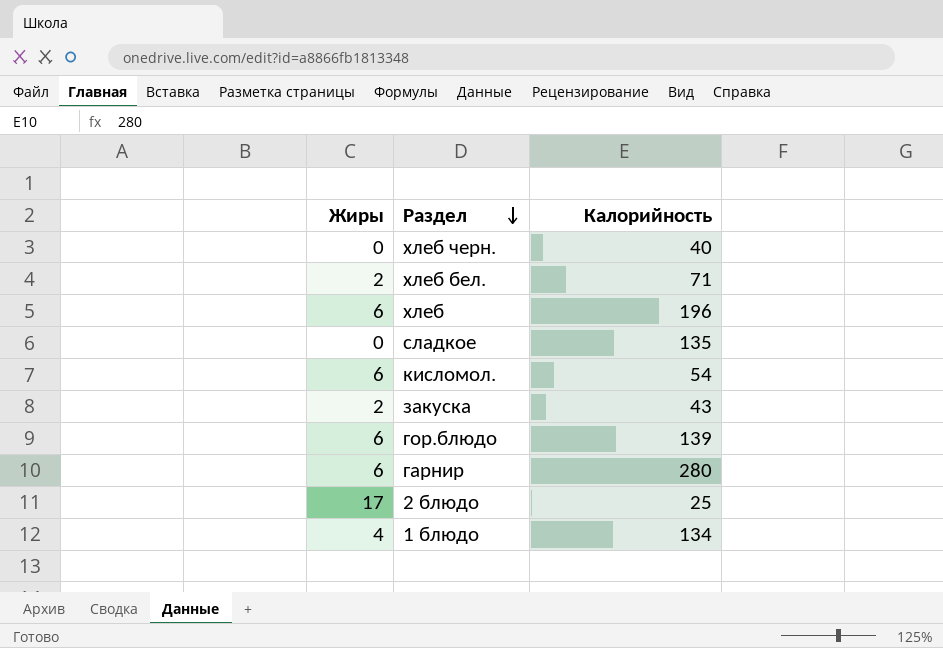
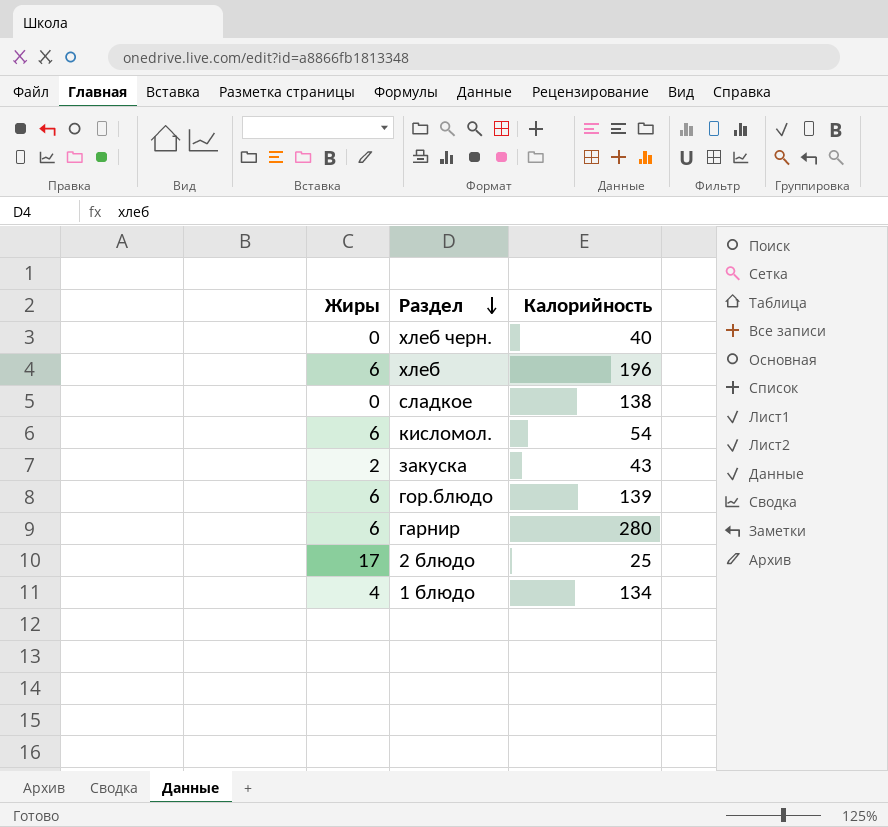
row хлеб бел.: 2 | 71 -> none
сладкое | Калорийность: 135 -> 138

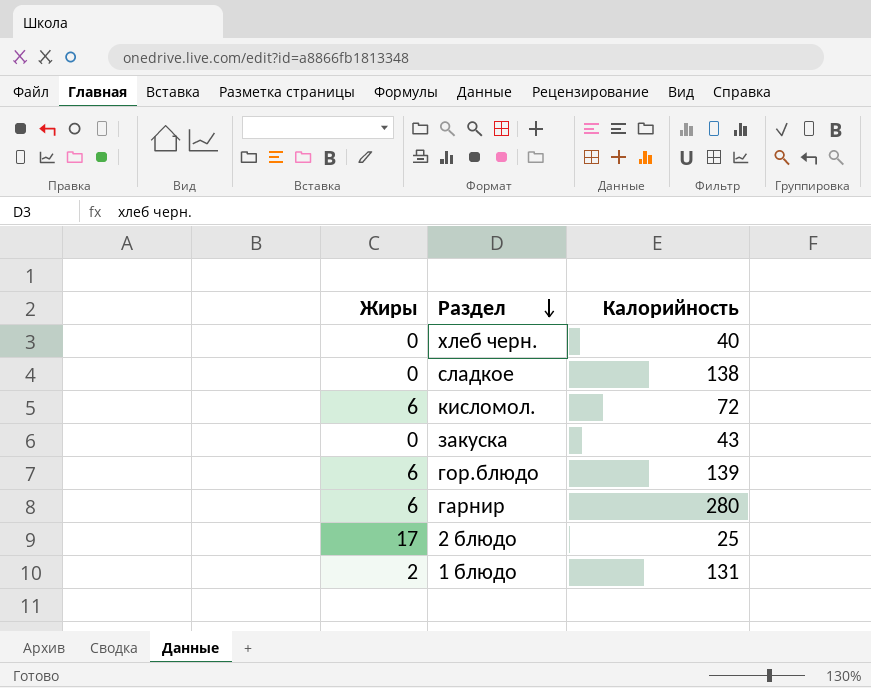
row хлеб: 6 | 196 -> none
кисломол. | Калорийность: 54 -> 72
закуска | Жиры: 2 -> 0
1 блюдо | Жиры: 4 -> 2
1 блюдо | Калорийность: 134 -> 131

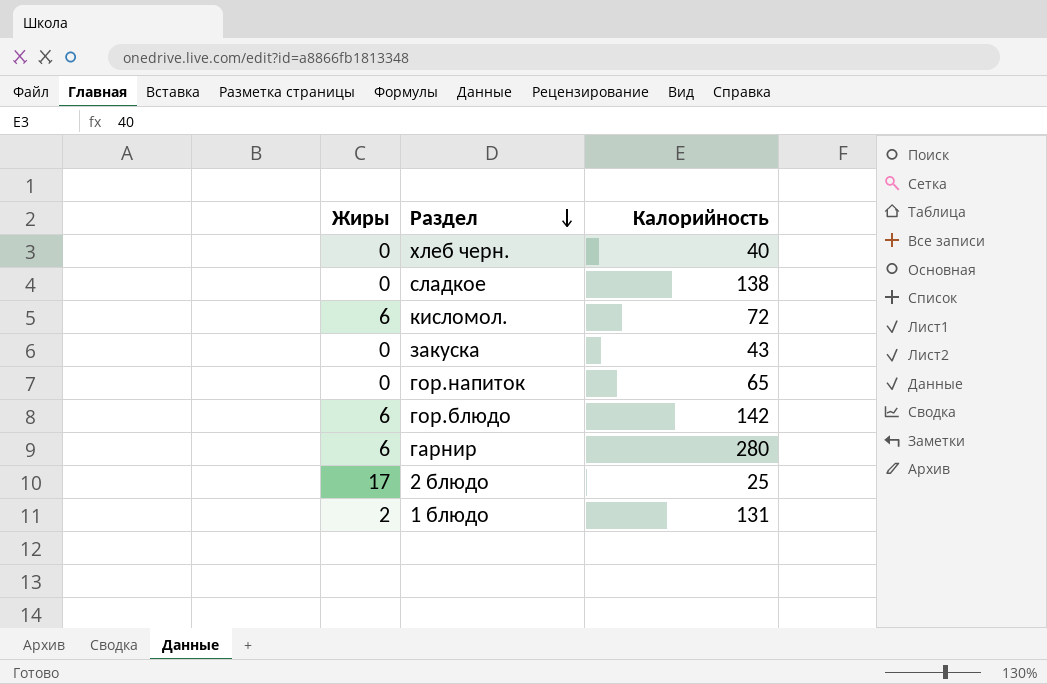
row гор.напиток: none -> 0 | 65
гор.блюдо | Калорийность: 139 -> 142

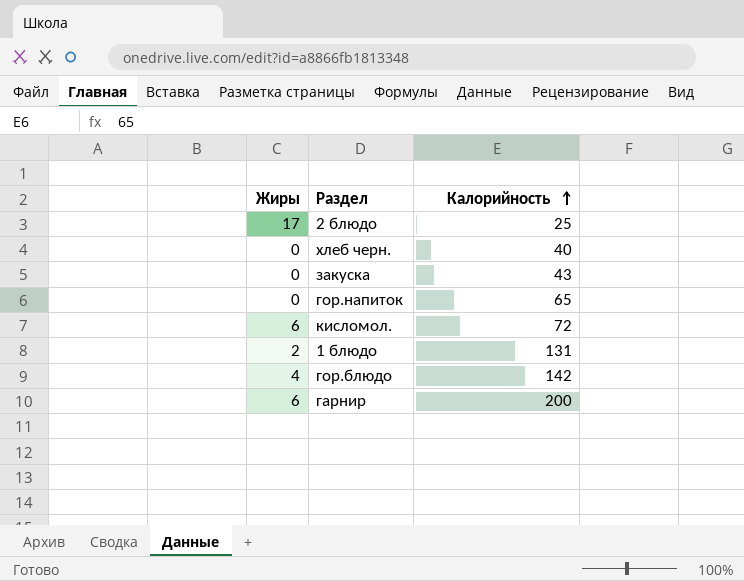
row order: Раздел descending -> Калорийность ascending
row сладкое: 0 | 138 -> none
гор.блюдо | Жиры: 6 -> 4
гарнир | Калорийность: 280 -> 200

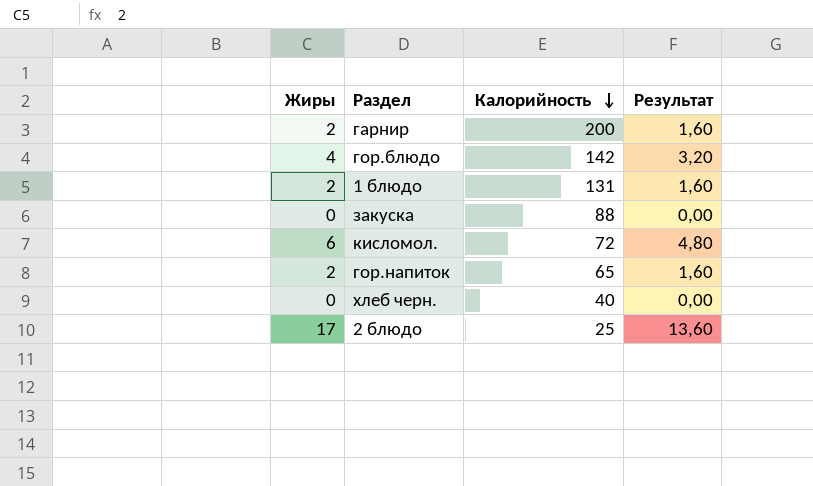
row order: Калорийность ascending -> Калорийность descending
column Результат | formula: none -> [Жиры] * 0,8
гарнир | Жиры: 6 -> 2
закуска | Калорийность: 43 -> 88
гор.напиток | Жиры: 0 -> 2

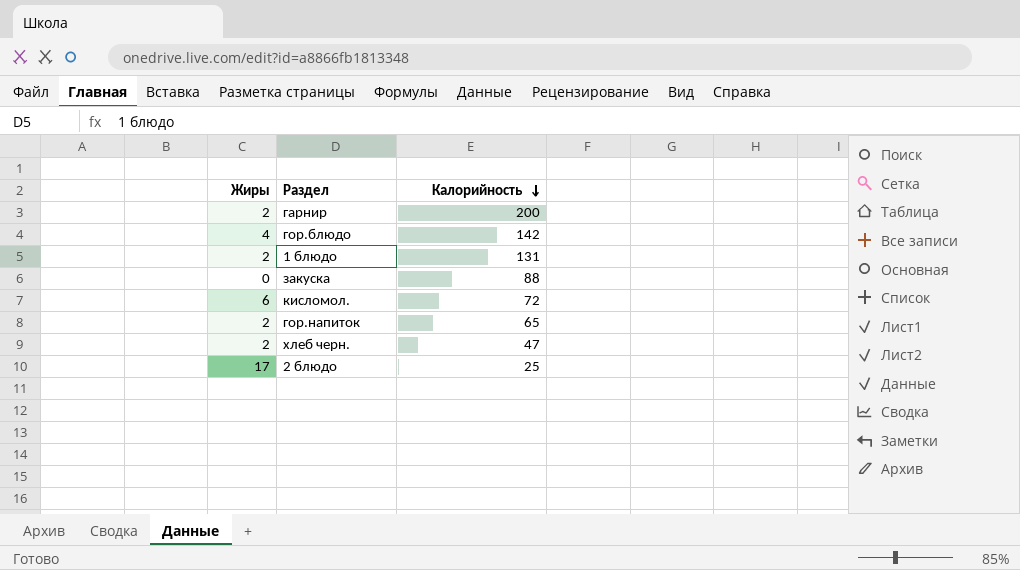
column Результат | formula: [Жиры] * 0,8 -> none
хлеб черн. | Жиры: 0 -> 2
хлеб черн. | Калорийность: 40 -> 47

